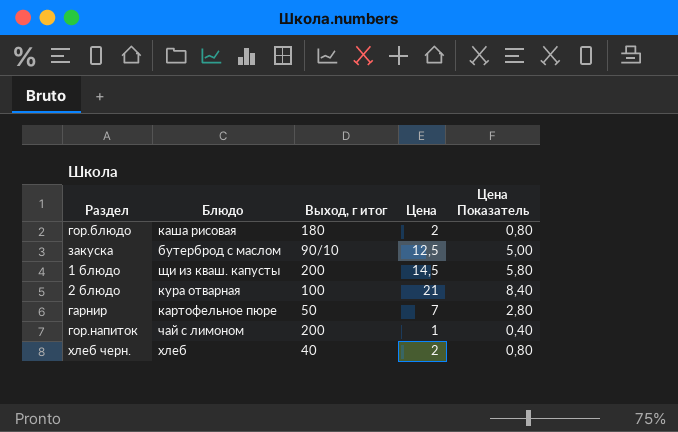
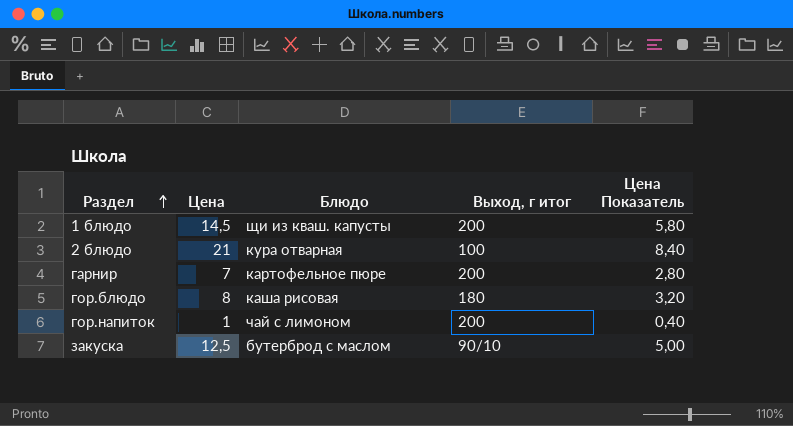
row order: none -> Раздел ascending
column Цена | position: 4 -> 2
row хлеб черн.: хлеб | 40 | 2 | 0,80 -> none
гарнир | Выход, г итог: 50 -> 200
гор.блюдо | Цена: 2 -> 8
гор.блюдо | Цена Показатель: 0,80 -> 3,20

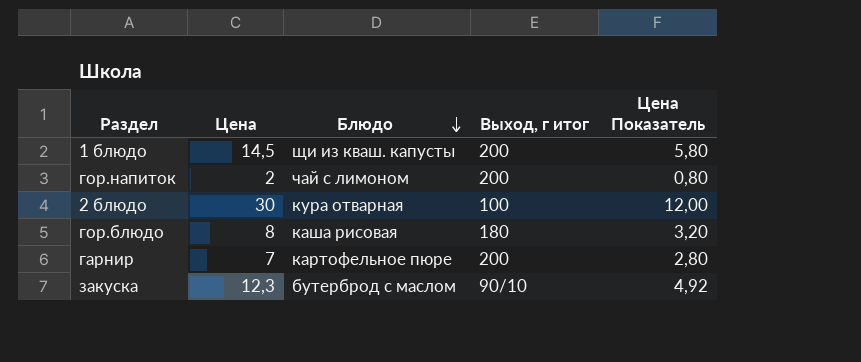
row order: Раздел ascending -> Блюдо descending
гор.напиток | Цена: 1 -> 2
гор.напиток | Цена Показатель: 0,40 -> 0,80
2 блюдо | Цена: 21 -> 30
2 блюдо | Цена Показатель: 8,40 -> 12,00
закуска | Цена: 12,5 -> 12,3
закуска | Цена Показатель: 5,00 -> 4,92

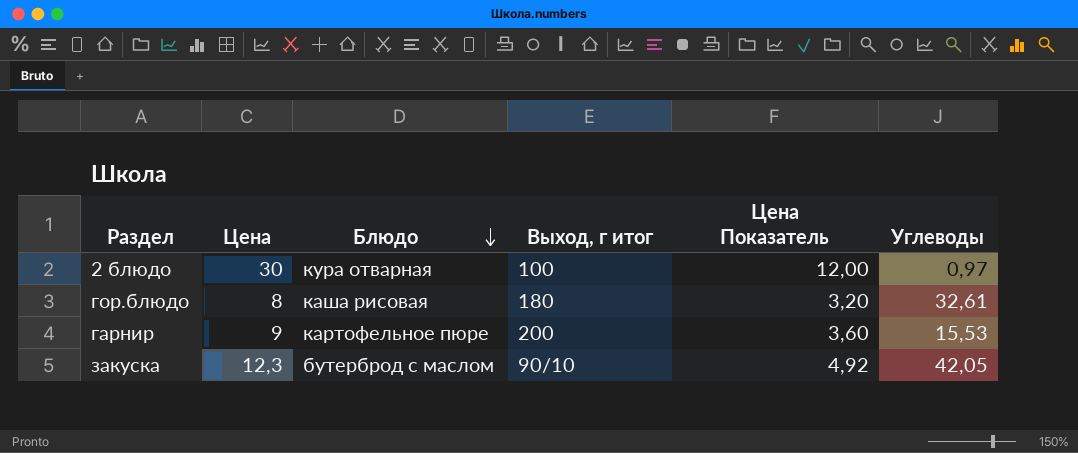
column Углеводы | position: none -> 6
row 1 блюдо: 14,5 | щи из кваш. капусты | 200 | 5,80 -> none
row гор.напиток: 2 | чай с лимоном | 200 | 0,80 -> none
гарнир | Цена: 7 -> 9
гарнир | Цена Показатель: 2,80 -> 3,60

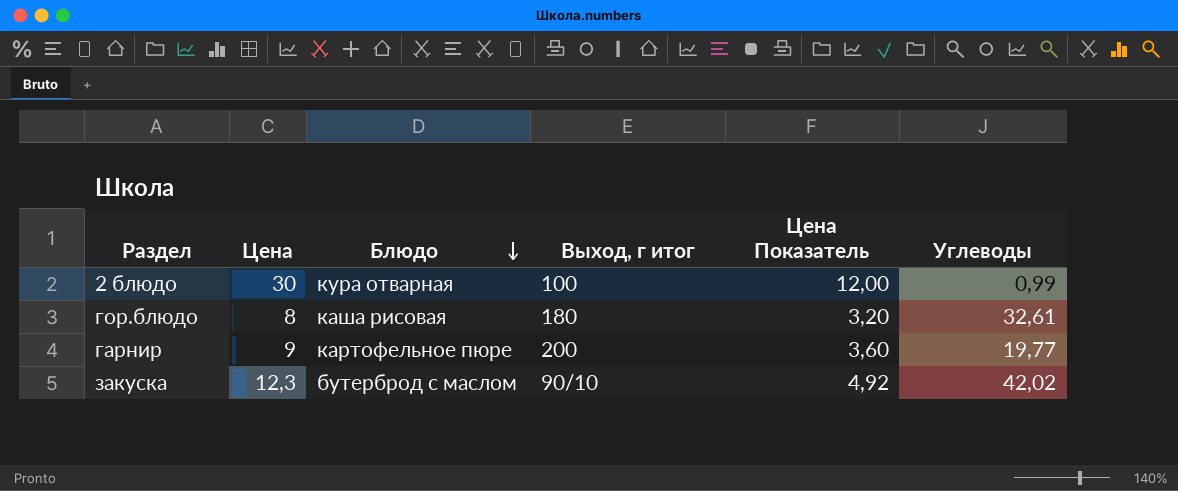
2 блюдо | Углеводы: 0,97 -> 0,99
гарнир | Углеводы: 15,53 -> 19,77
закуска | Углеводы: 42,05 -> 42,02

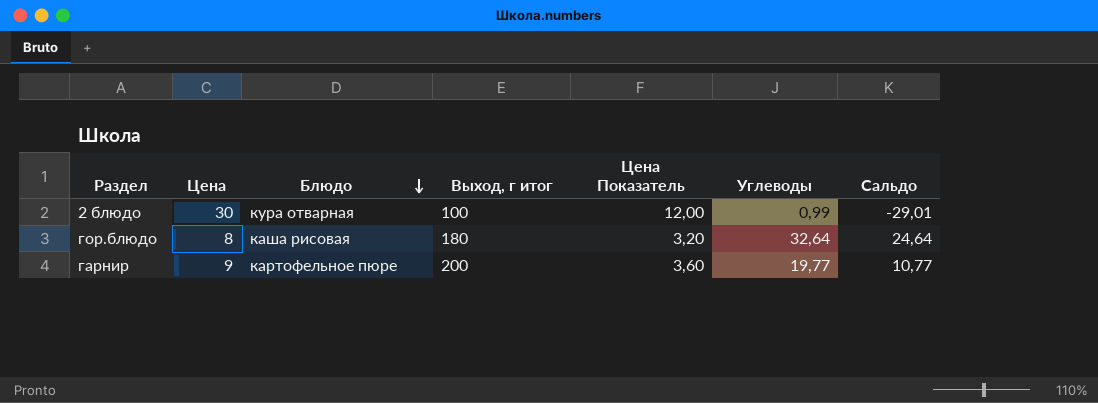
column Сальдо | formula: none -> [Углеводы] - [Цена]
row закуска: 12,3 | бутерброд с маслом | 90/10 | 4,92 | 42,02 -> none
гор.блюдо | Углеводы: 32,61 -> 32,64

